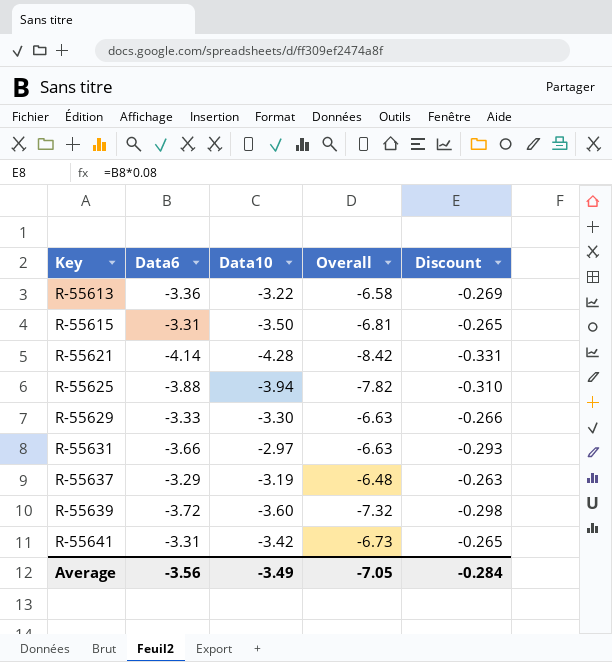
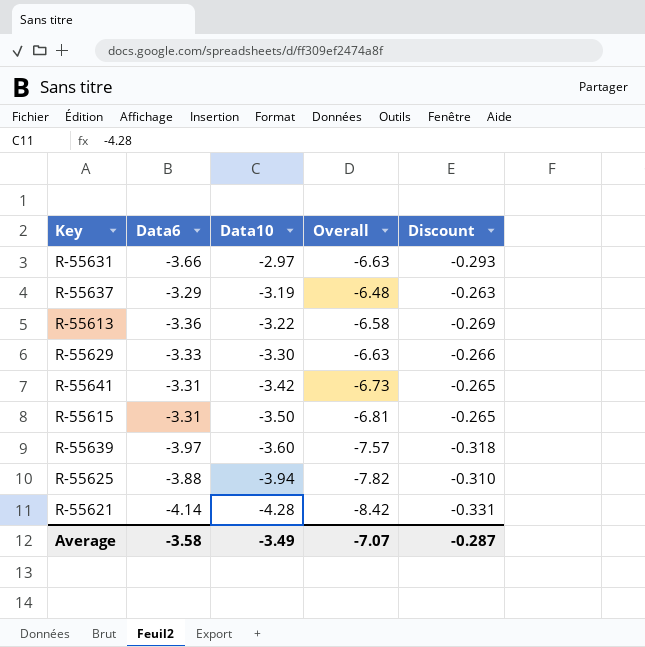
row order: Key ascending -> Data10 descending
R-55639 | Data6: -3.72 -> -3.97
R-55639 | Overall: -7.32 -> -7.57
R-55639 | Discount: -0.298 -> -0.318
Average | Data6: -3.56 -> -3.58
Average | Overall: -7.05 -> -7.07
Average | Discount: -0.284 -> -0.287

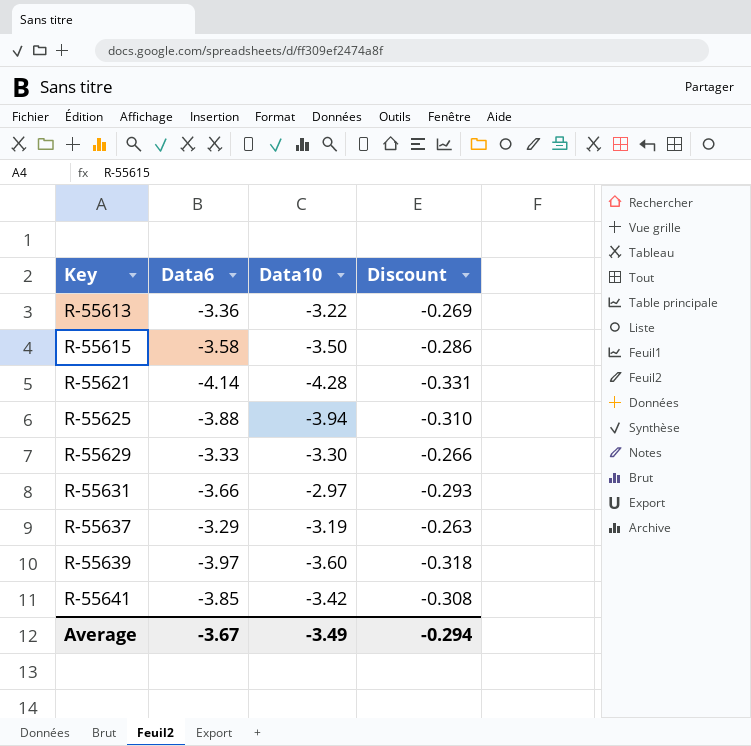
row order: Data10 descending -> Key ascending
column Overall | formula: [Data6] + [Data10] -> none
R-55615 | Data6: -3.31 -> -3.58
R-55615 | Discount: -0.265 -> -0.286
R-55641 | Data6: -3.31 -> -3.85
R-55641 | Discount: -0.265 -> -0.308
Average | Data6: -3.58 -> -3.67
Average | Discount: -0.287 -> -0.294

